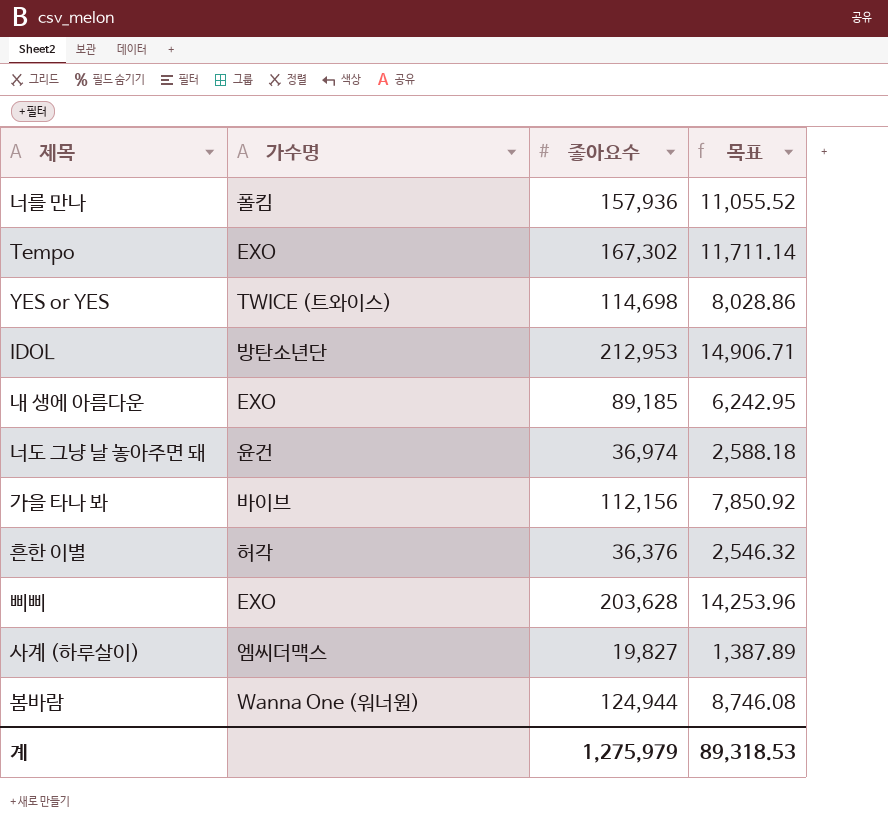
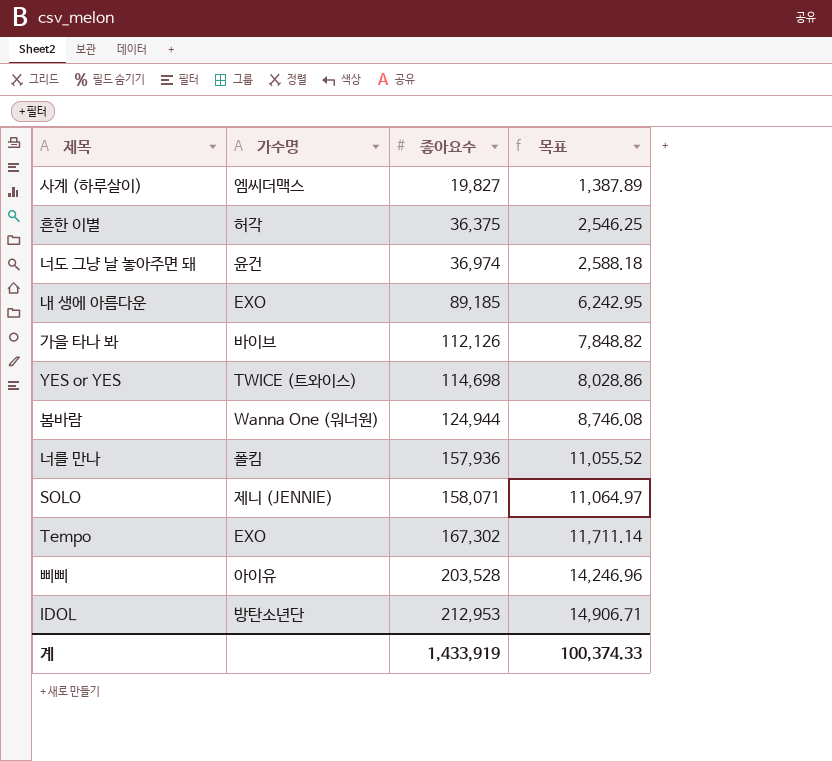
row order: none -> 좋아요수 ascending
흔한 이별 | 좋아요수: 36,376 -> 36,375
흔한 이별 | 목표: 2,546.32 -> 2,546.25
가을 타나 봐 | 좋아요수: 112,156 -> 112,126
가을 타나 봐 | 목표: 7,850.92 -> 7,848.82
row SOLO: none -> 제니 (JENNIE) | 158,071 | 11,064.97
삐삐 | 가수명: EXO -> 아이유
삐삐 | 좋아요수: 203,628 -> 203,528
삐삐 | 목표: 14,253.96 -> 14,246.96
계 | 좋아요수: 1,275,979 -> 1,433,919
계 | 목표: 89,318.53 -> 100,374.33

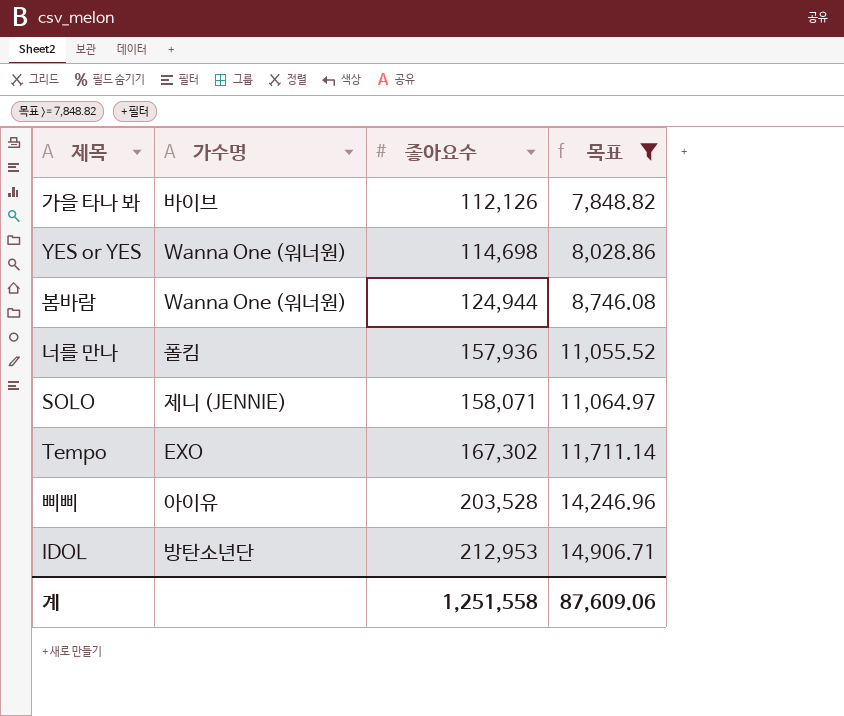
filter: none -> 목표 >= 7,848.82
YES or YES | 가수명: TWICE (트와이스) -> Wanna One (워너원)
계 | 좋아요수: 1,433,919 -> 1,251,558
계 | 목표: 100,374.33 -> 87,609.06

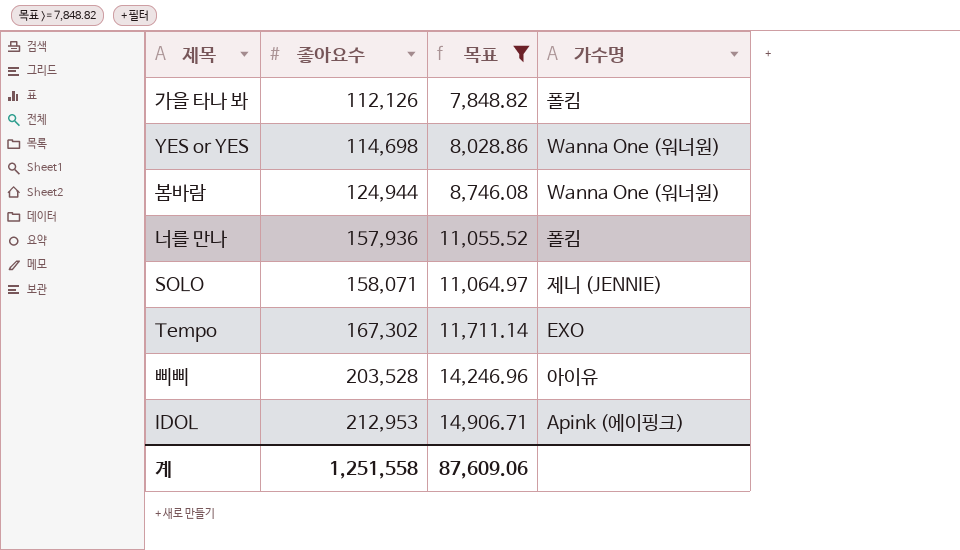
column 가수명 | position: 2 -> 4
가을 타나 봐 | 가수명: 바이브 -> 폴킴
IDOL | 가수명: 방탄소년단 -> Apink (에이핑크)

